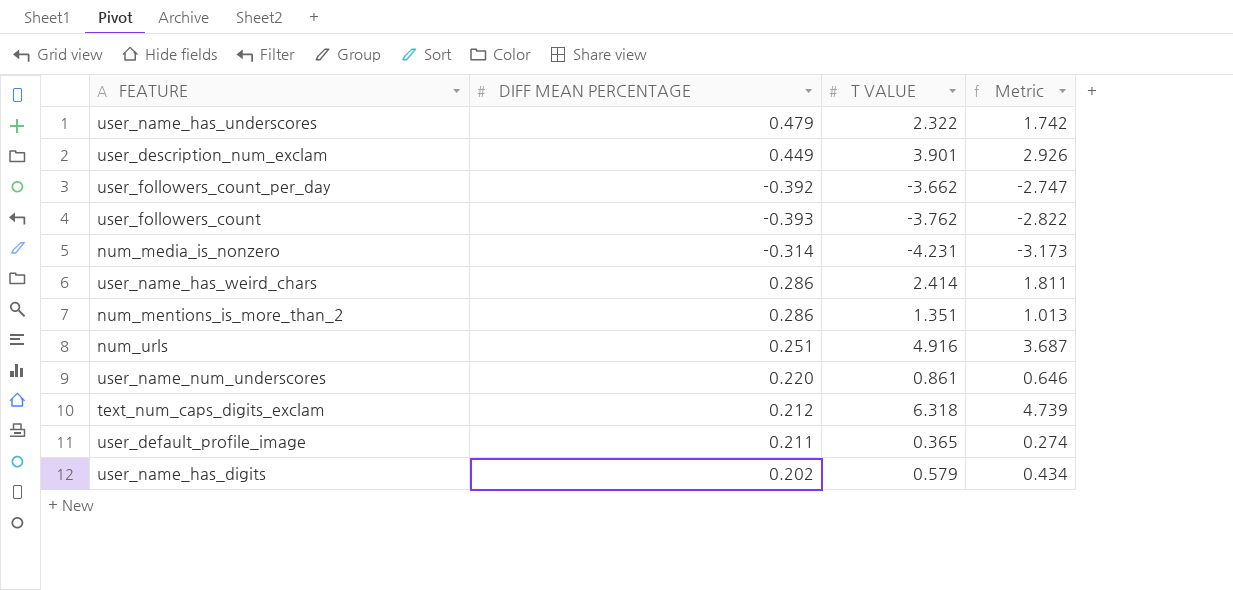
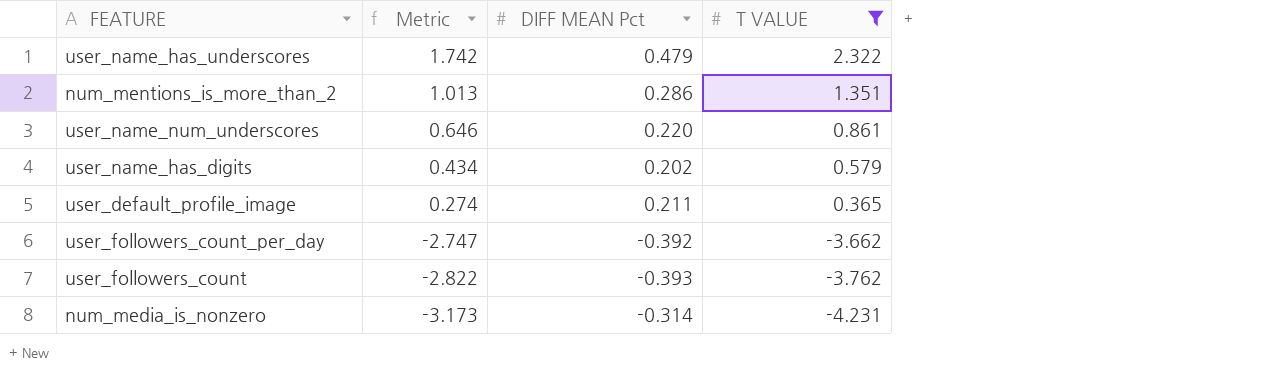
filter: none -> T VALUE <= 2.322
row order: none -> Metric descending
column Metric | position: 4 -> 2
column name: DIFF MEAN PERCENTAGE -> DIFF MEAN Pct

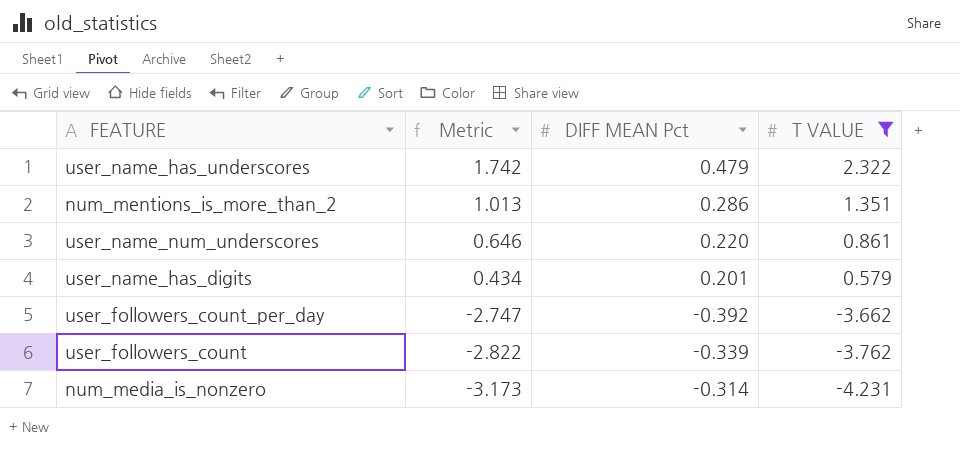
row user_default_profile_image: 0.274 | 0.211 | 0.365 -> none
user_name_has_digits | DIFF MEAN Pct: 0.202 -> 0.201
user_followers_count | DIFF MEAN Pct: -0.393 -> -0.339

